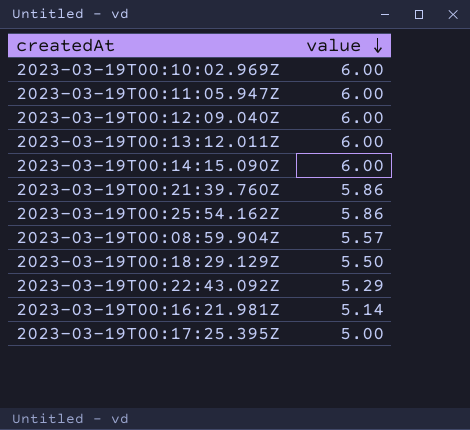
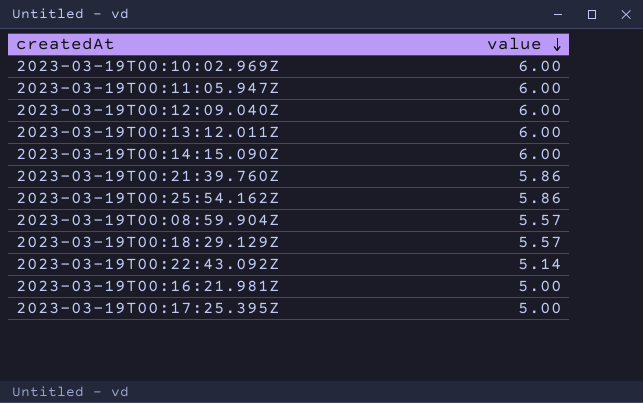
2023-03-19T00:18:29.129Z | value: 5.50 -> 5.57
2023-03-19T00:22:43.092Z | value: 5.29 -> 5.14
2023-03-19T00:16:21.981Z | value: 5.14 -> 5.00

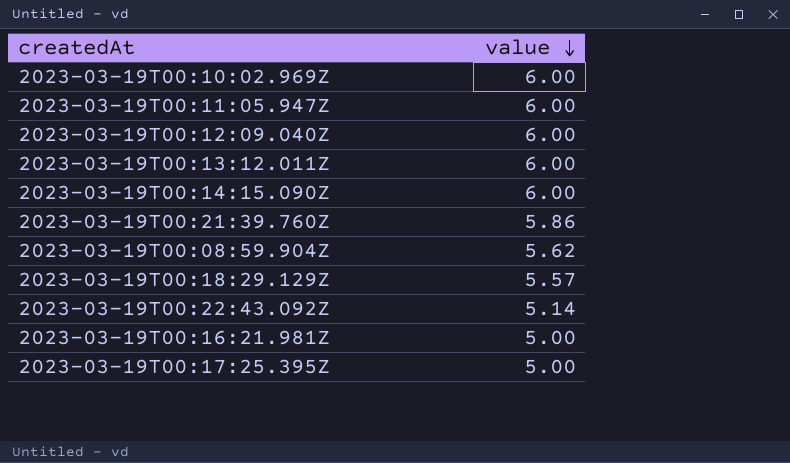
row 2023-03-19T00:25:54.162Z: 5.86 -> none
2023-03-19T00:08:59.904Z | value: 5.57 -> 5.62

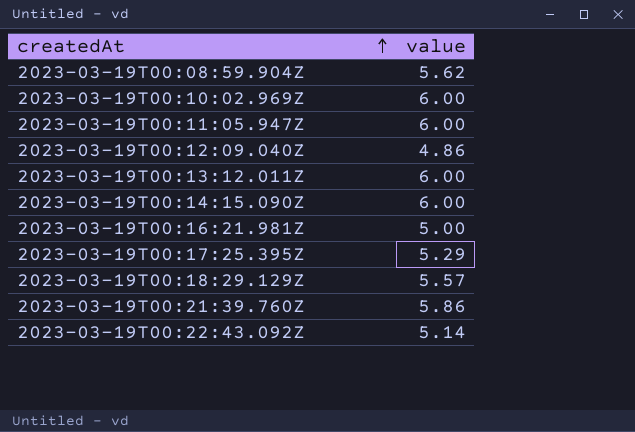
row order: value descending -> createdAt ascending
2023-03-19T00:12:09.040Z | value: 6.00 -> 4.86
2023-03-19T00:17:25.395Z | value: 5.00 -> 5.29

